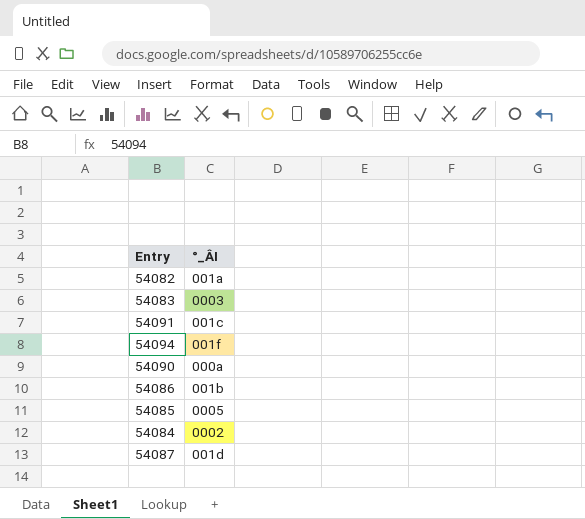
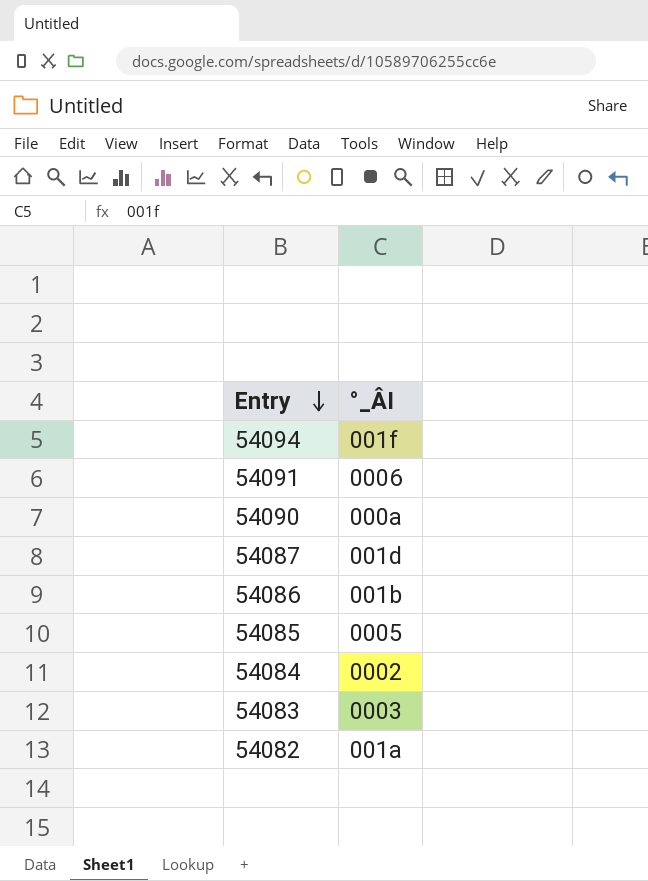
row order: none -> Entry descending
54091 | °_ÂI: 001c -> 0006

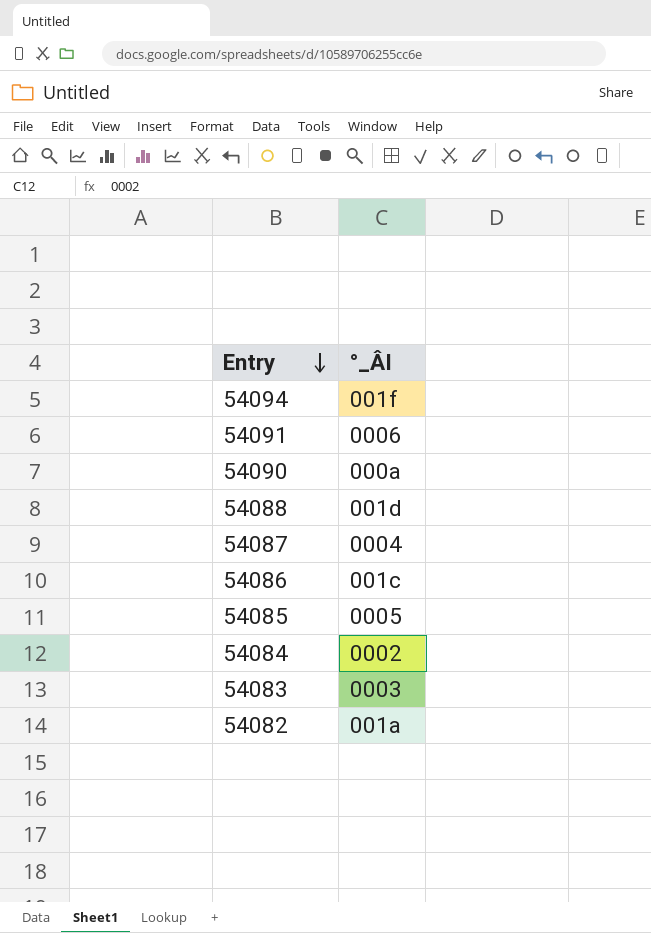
row 54088: none -> 001d
54087 | °_ÂI: 001d -> 0004
54086 | °_ÂI: 001b -> 001c

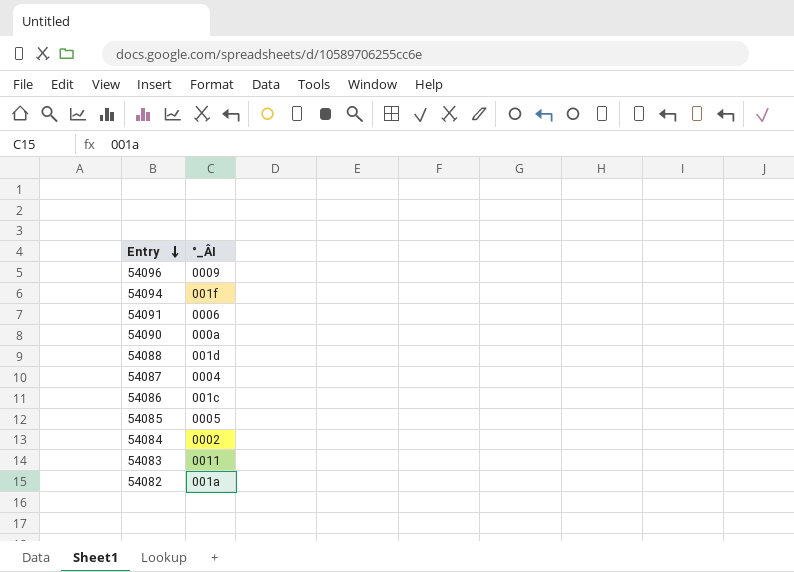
row 54096: none -> 0009
54083 | °_ÂI: 0003 -> 0011

